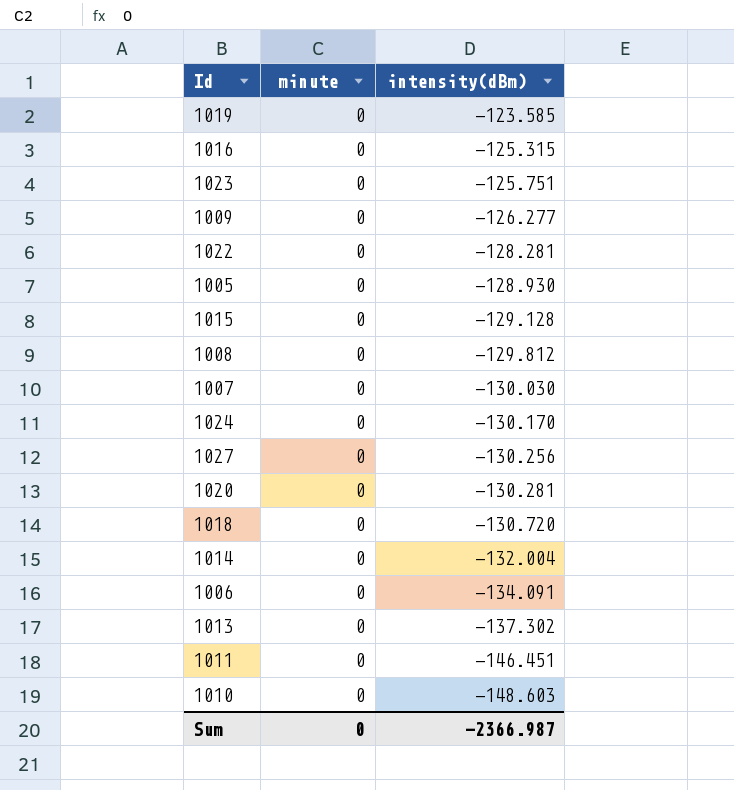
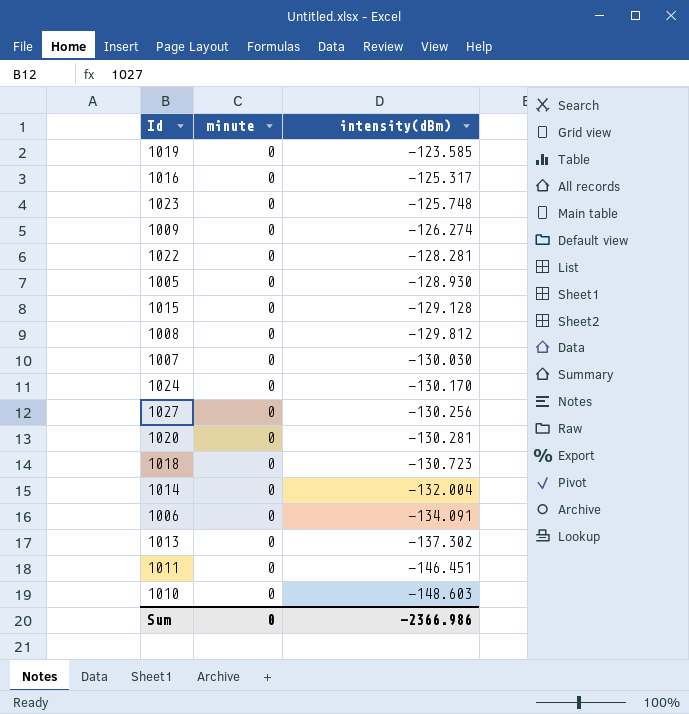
1016 | intensity(dBm): -125.315 -> -125.317
1023 | intensity(dBm): -125.751 -> -125.748
1009 | intensity(dBm): -126.277 -> -126.274
1018 | intensity(dBm): -130.720 -> -130.723
Sum | intensity(dBm): -2366.987 -> -2366.986

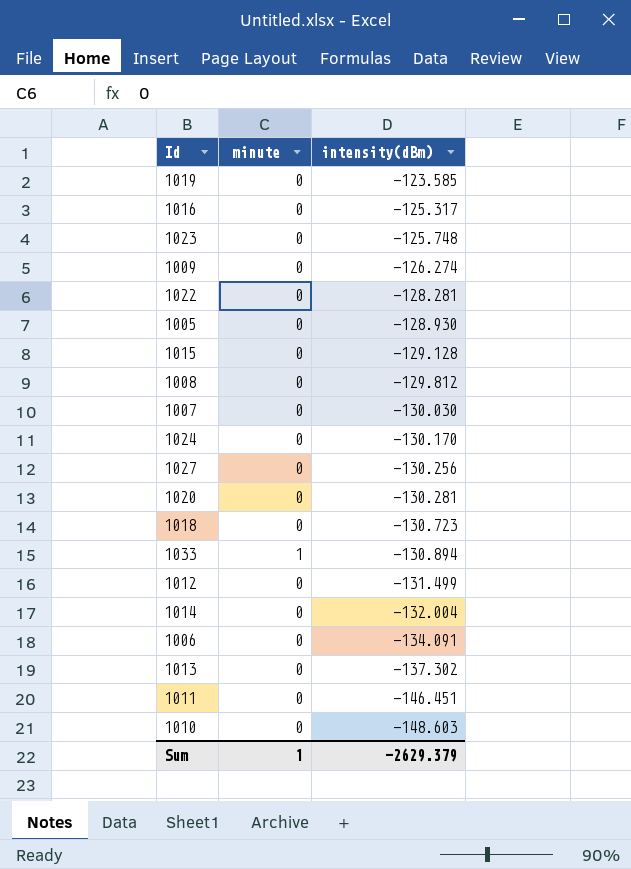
row 1033: none -> 1 | -130.894
row 1012: none -> 0 | -131.499
Sum | minute: 0 -> 1
Sum | intensity(dBm): -2366.986 -> -2629.379

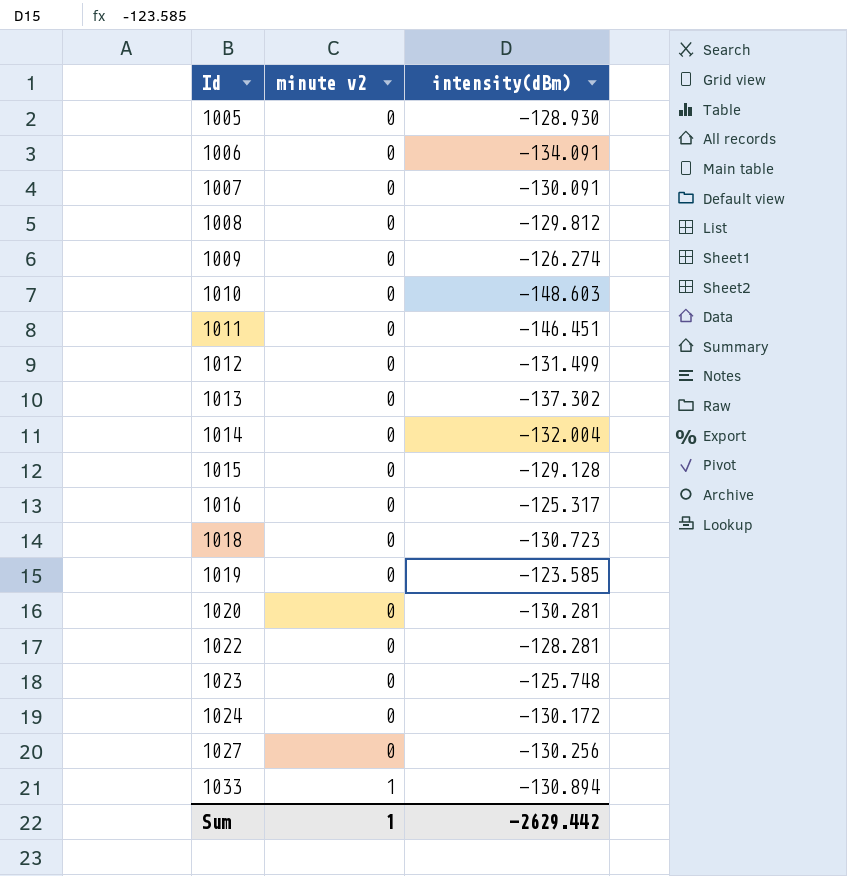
row order: intensity(dBm) descending -> Id ascending
column name: minute -> minute v2
1007 | intensity(dBm): -130.030 -> -130.091
1024 | intensity(dBm): -130.170 -> -130.172
Sum | intensity(dBm): -2629.379 -> -2629.442

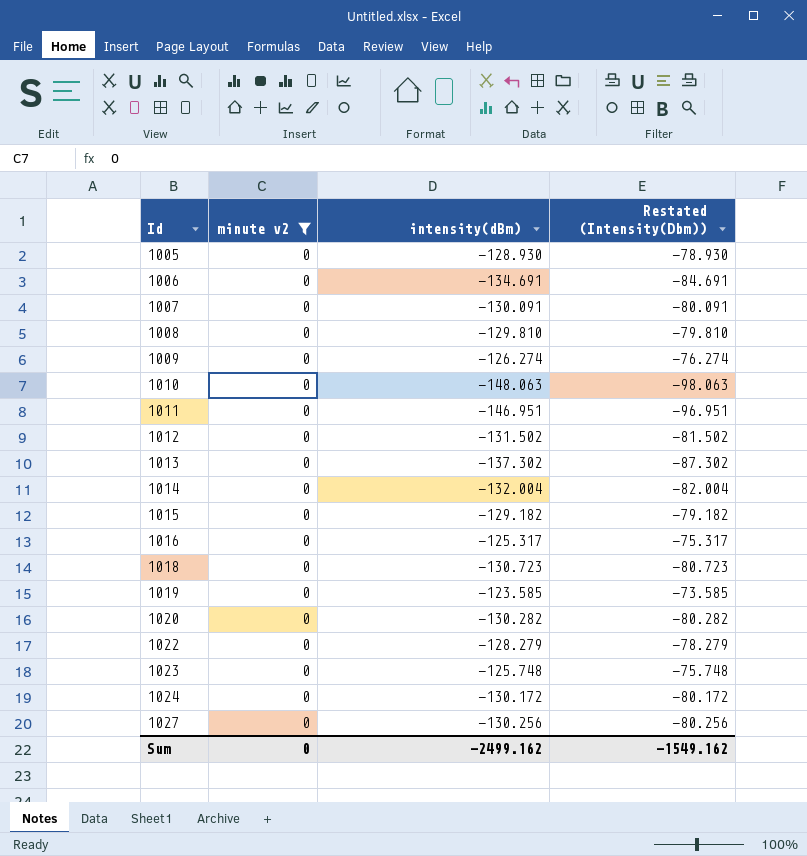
filter: none -> minute v2 = 0
column Restated (Intensity(Dbm)) | formula: none -> [intensity(dBm)] + 50
1006 | intensity(dBm): -134.091 -> -134.691
1008 | intensity(dBm): -129.812 -> -129.810
1010 | intensity(dBm): -148.603 -> -148.063
1011 | intensity(dBm): -146.451 -> -146.951
1012 | intensity(dBm): -131.499 -> -131.502
1015 | intensity(dBm): -129.128 -> -129.182
1020 | intensity(dBm): -130.281 -> -130.282
1022 | intensity(dBm): -128.281 -> -128.279
Sum | minute v2: 1 -> 0
Sum | intensity(dBm): -2629.442 -> -2499.162

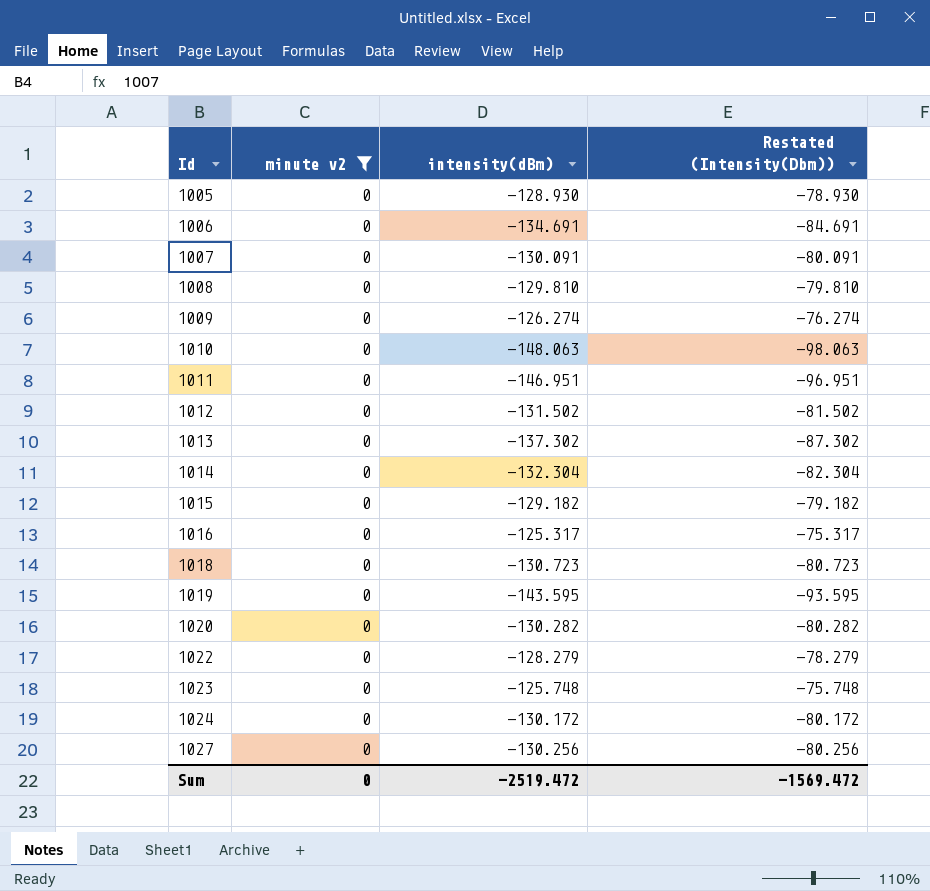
1014 | intensity(dBm): -132.004 -> -132.304
1014 | Restated (Intensity(Dbm)): -82.004 -> -82.304
1019 | intensity(dBm): -123.585 -> -143.595
1019 | Restated (Intensity(Dbm)): -73.585 -> -93.595
Sum | intensity(dBm): -2499.162 -> -2519.472
Sum | Restated (Intensity(Dbm)): -1549.162 -> -1569.472

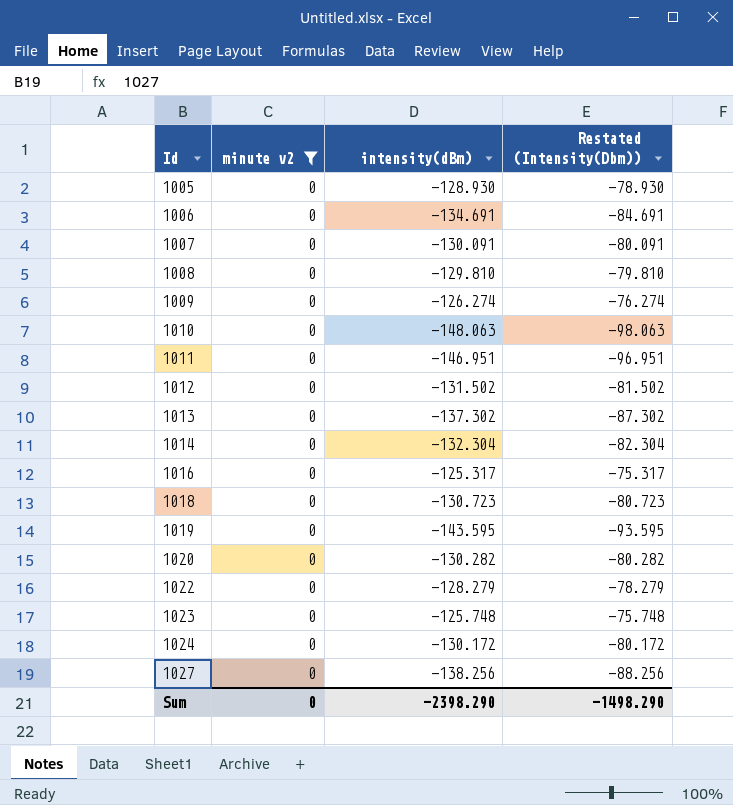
row 1015: 0 | -129.182 | -79.182 -> none
1027 | intensity(dBm): -130.256 -> -138.256
1027 | Restated (Intensity(Dbm)): -80.256 -> -88.256
Sum | intensity(dBm): -2519.472 -> -2398.290
Sum | Restated (Intensity(Dbm)): -1569.472 -> -1498.290

